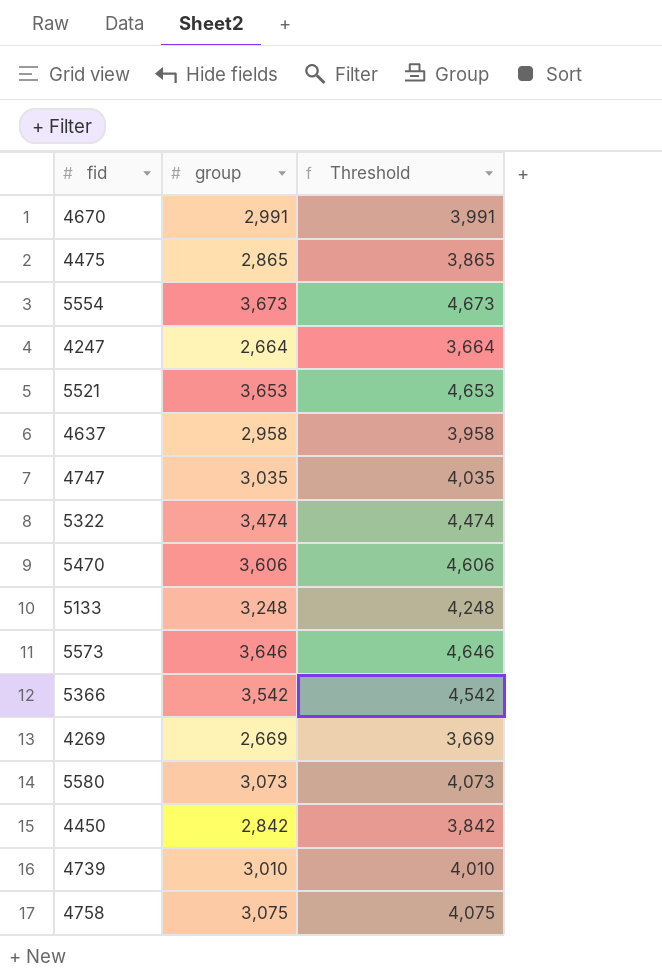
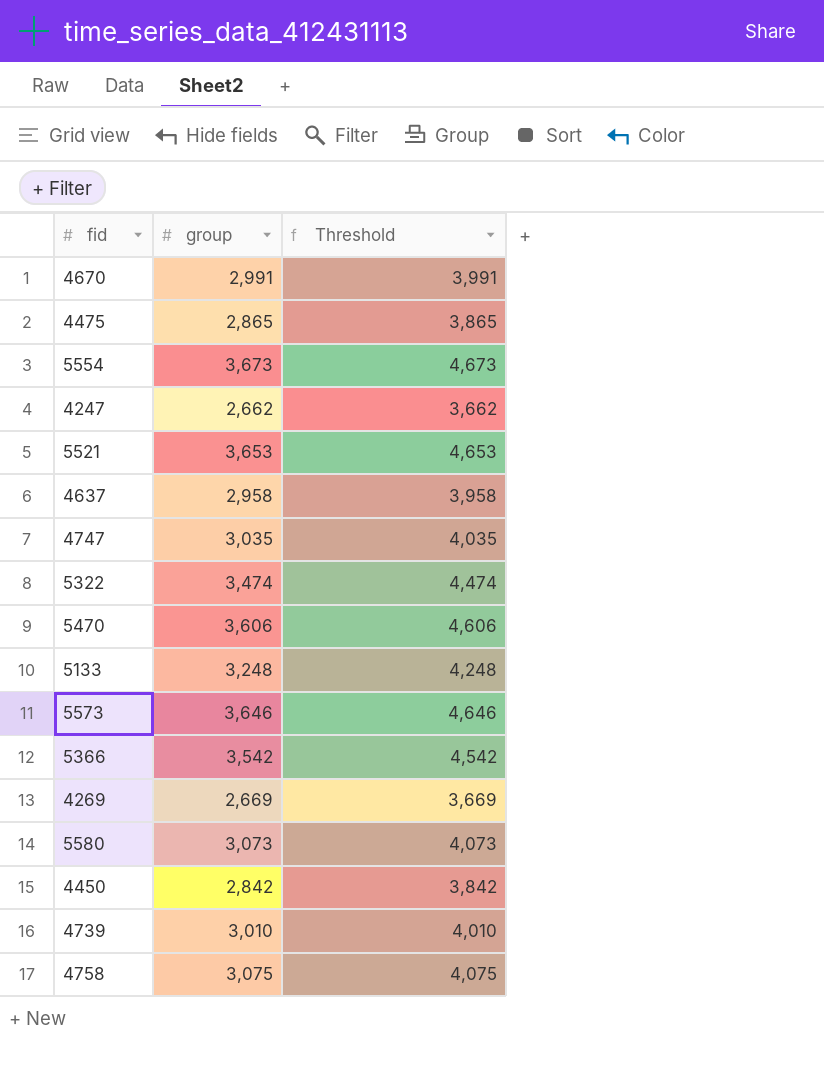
4247 | group: 2,664 -> 2,662
4247 | Threshold: 3,664 -> 3,662

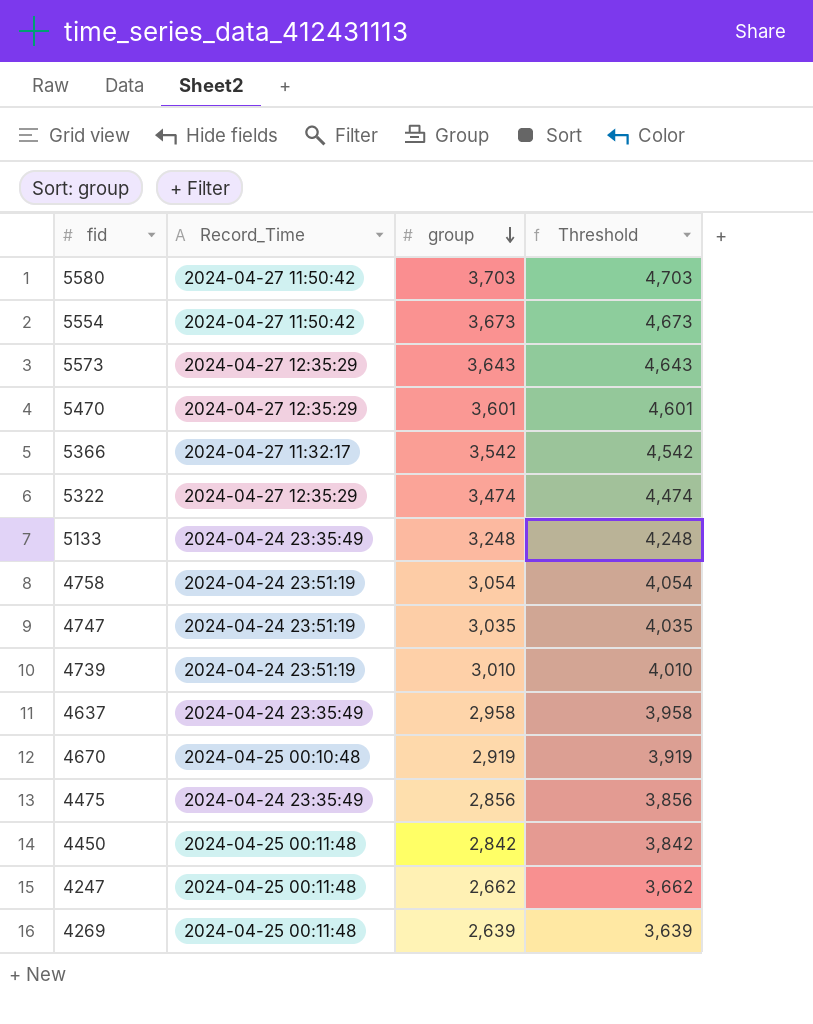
row order: none -> group descending
column Record_Time | position: none -> 2
row 5521: 3,653 | 4,653 -> none
5580 | group: 3,073 -> 3,703
5580 | Threshold: 4,073 -> 4,703
5573 | group: 3,646 -> 3,643
5573 | Threshold: 4,646 -> 4,643
5470 | group: 3,606 -> 3,601
5470 | Threshold: 4,606 -> 4,601
4758 | group: 3,075 -> 3,054
4758 | Threshold: 4,075 -> 4,054
4670 | group: 2,991 -> 2,919
4670 | Threshold: 3,991 -> 3,919
4475 | group: 2,865 -> 2,856
4475 | Threshold: 3,865 -> 3,856
4269 | group: 2,669 -> 2,639
4269 | Threshold: 3,669 -> 3,639

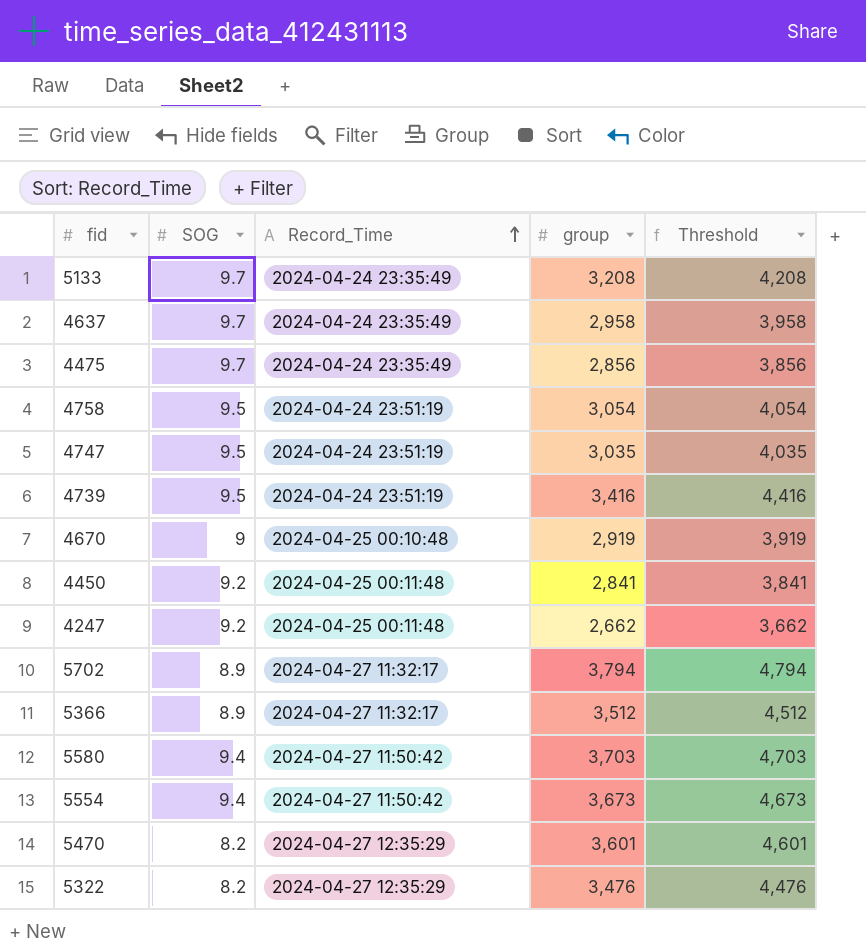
row order: group descending -> Record_Time ascending
column SOG | position: none -> 2
row 5573: 2024-04-27 12:35:29 | 3,643 | 4,643 -> none
row 4269: 2024-04-25 00:11:48 | 2,639 | 3,639 -> none
5133 | group: 3,248 -> 3,208
5133 | Threshold: 4,248 -> 4,208
4739 | group: 3,010 -> 3,416
4739 | Threshold: 4,010 -> 4,416
4450 | group: 2,842 -> 2,841
4450 | Threshold: 3,842 -> 3,841
row 5702: none -> 8.9 | 2024-04-27 11:32:17 | 3,794 | 4,794
5366 | group: 3,542 -> 3,512
5366 | Threshold: 4,542 -> 4,512
5322 | group: 3,474 -> 3,476
5322 | Threshold: 4,474 -> 4,476

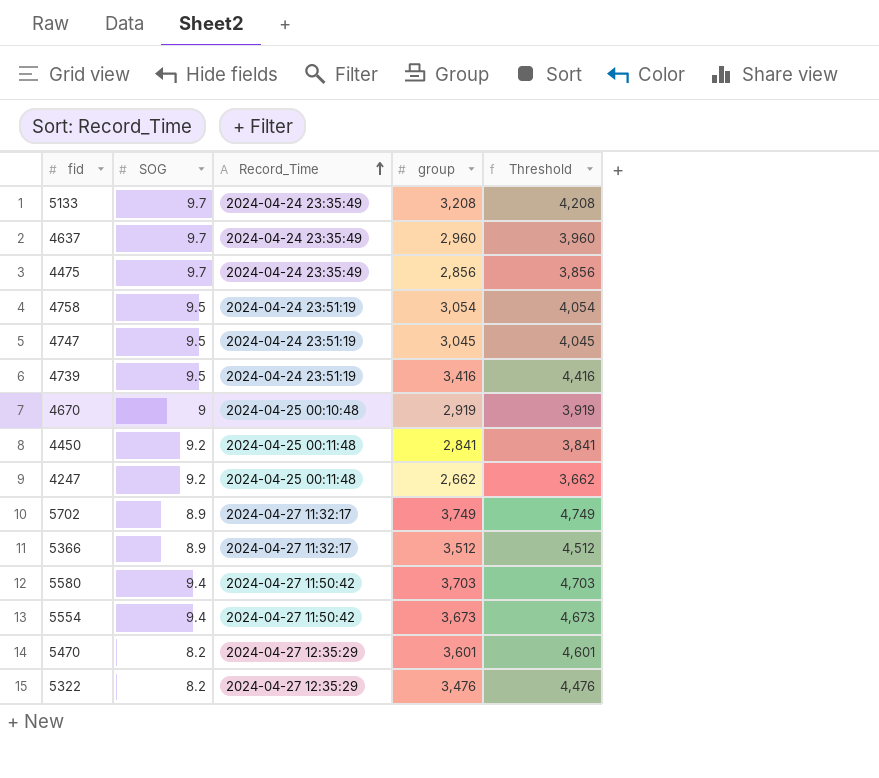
4637 | group: 2,958 -> 2,960
4637 | Threshold: 3,958 -> 3,960
4747 | group: 3,035 -> 3,045
4747 | Threshold: 4,035 -> 4,045
5702 | group: 3,794 -> 3,749
5702 | Threshold: 4,794 -> 4,749

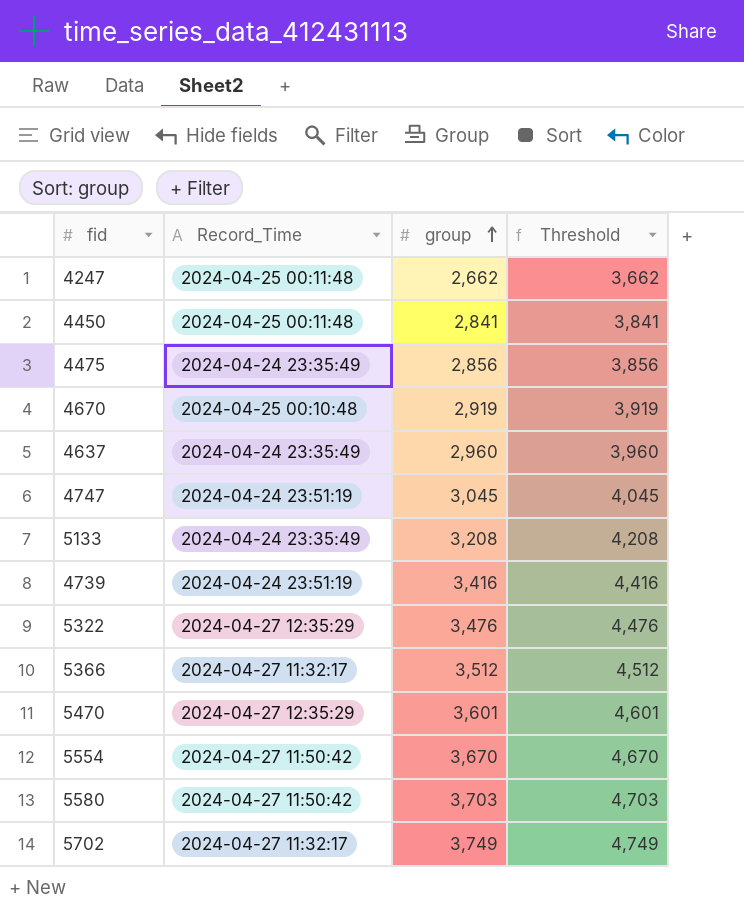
row order: Record_Time ascending -> group ascending
column SOG | position: 2 -> none
row 4758: 9.5 | 2024-04-24 23:51:19 | 3,054 | 4,054 -> none
5554 | group: 3,673 -> 3,670
5554 | Threshold: 4,673 -> 4,670

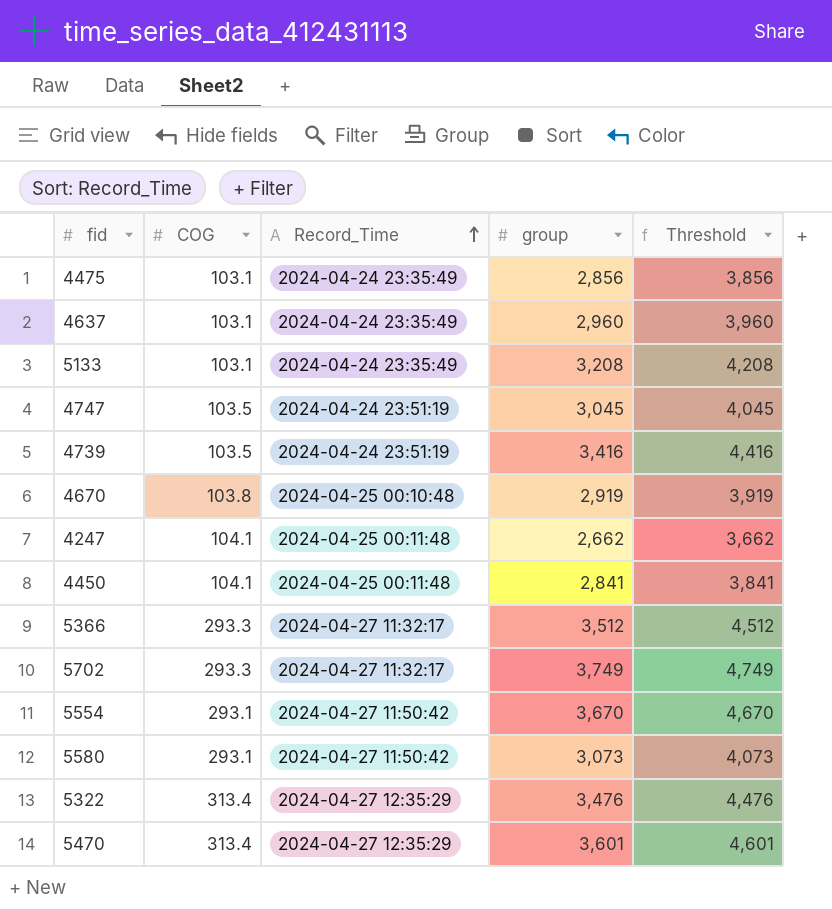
row order: group ascending -> Record_Time ascending
column COG | position: none -> 2
5580 | group: 3,703 -> 3,073
5580 | Threshold: 4,703 -> 4,073

